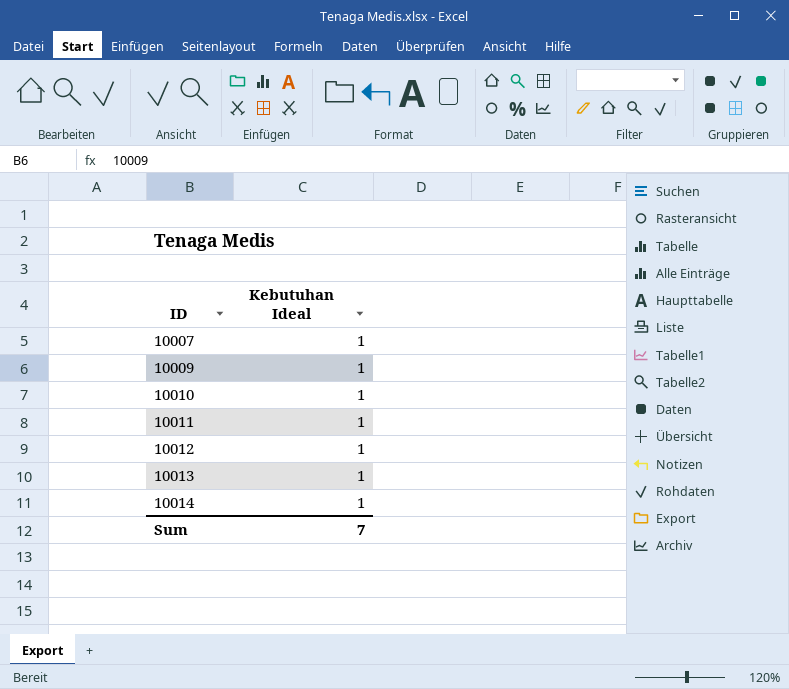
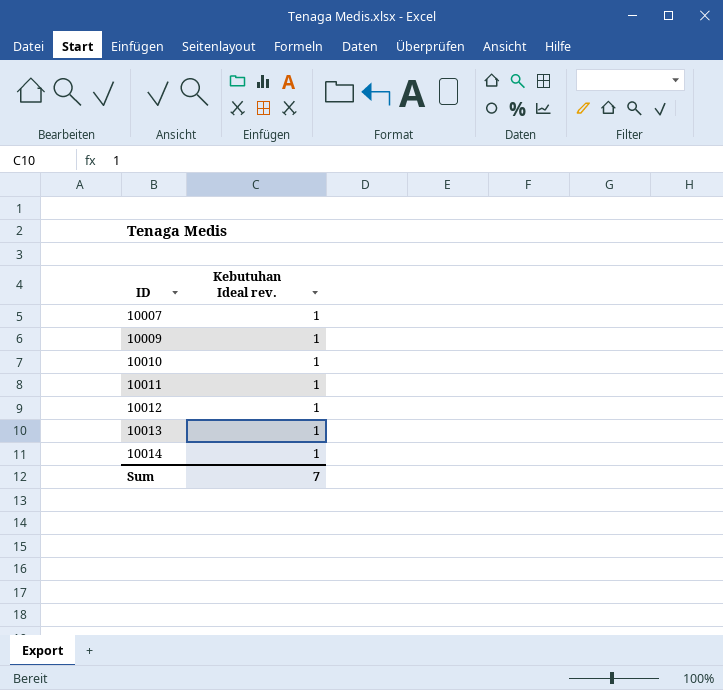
column name: Kebutuhan Ideal -> Kebutuhan Ideal rev.

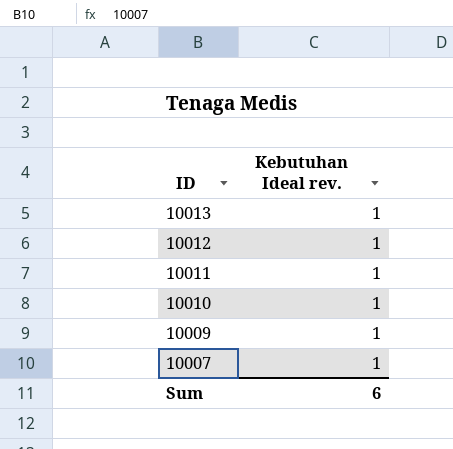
row order: ID ascending -> ID descending
row 10014: 1 -> none
Sum | Kebutuhan Ideal rev.: 7 -> 6

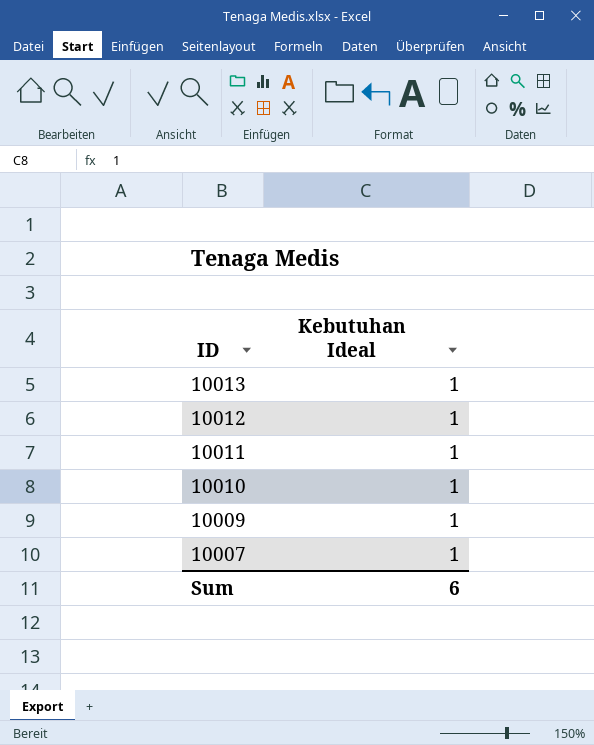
column name: Kebutuhan Ideal rev. -> Kebutuhan Ideal

